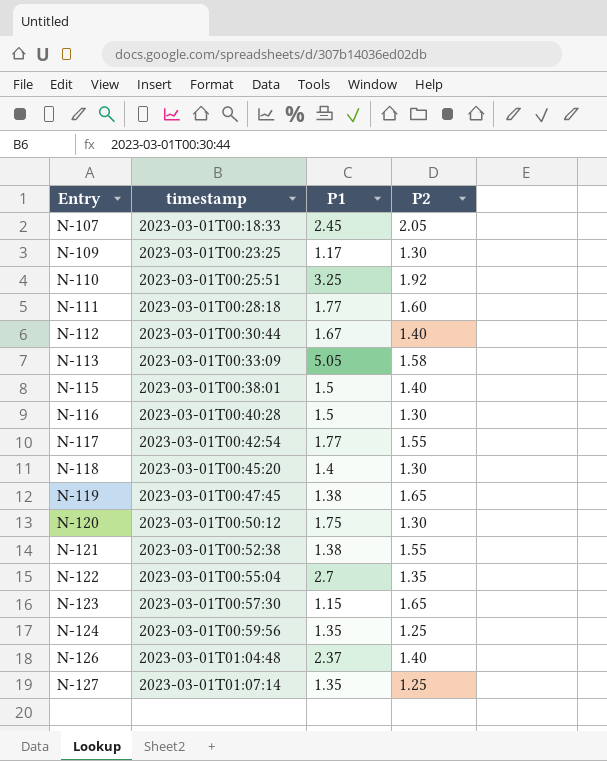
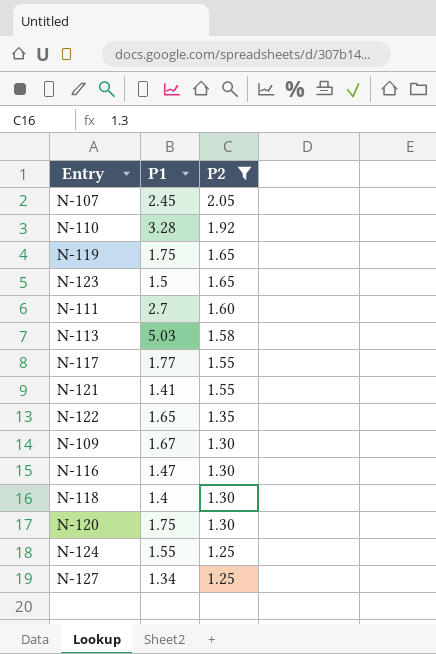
filter: none -> P2 != 1.40
row order: Entry ascending -> P2 descending
column timestamp | position: 2 -> none
N-110 | P1: 3.25 -> 3.28
N-119 | P1: 1.38 -> 1.75
N-123 | P1: 1.15 -> 1.5
N-111 | P1: 1.77 -> 2.7
N-113 | P1: 5.05 -> 5.03
N-121 | P1: 1.38 -> 1.41
N-122 | P1: 2.7 -> 1.65
N-109 | P1: 1.17 -> 1.67
N-116 | P1: 1.5 -> 1.47
N-124 | P1: 1.35 -> 1.55
N-127 | P1: 1.35 -> 1.34

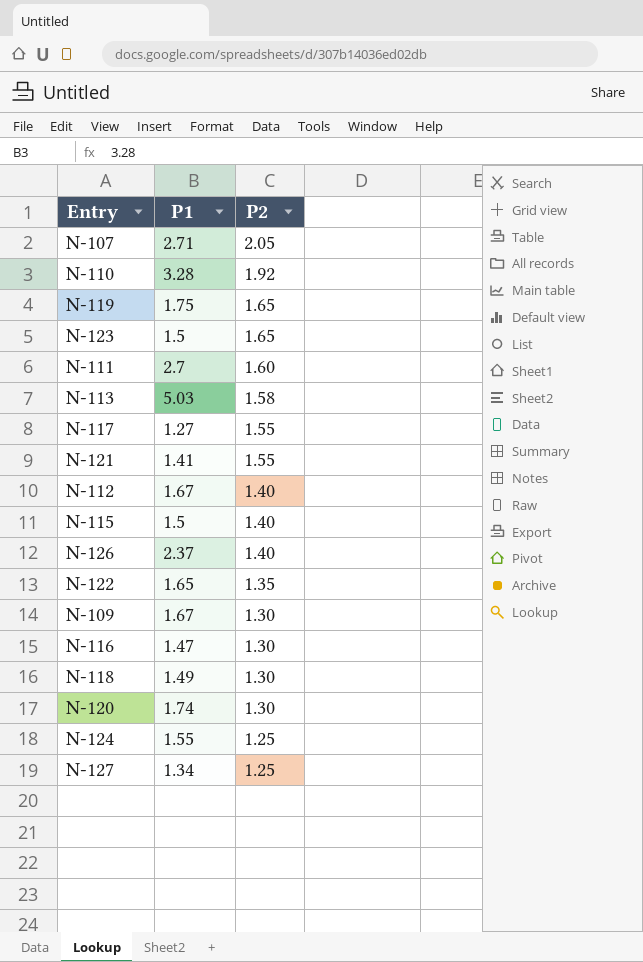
filter: P2 != 1.40 -> none
N-107 | P1: 2.45 -> 2.71
N-117 | P1: 1.77 -> 1.27
N-118 | P1: 1.4 -> 1.49
N-120 | P1: 1.75 -> 1.74

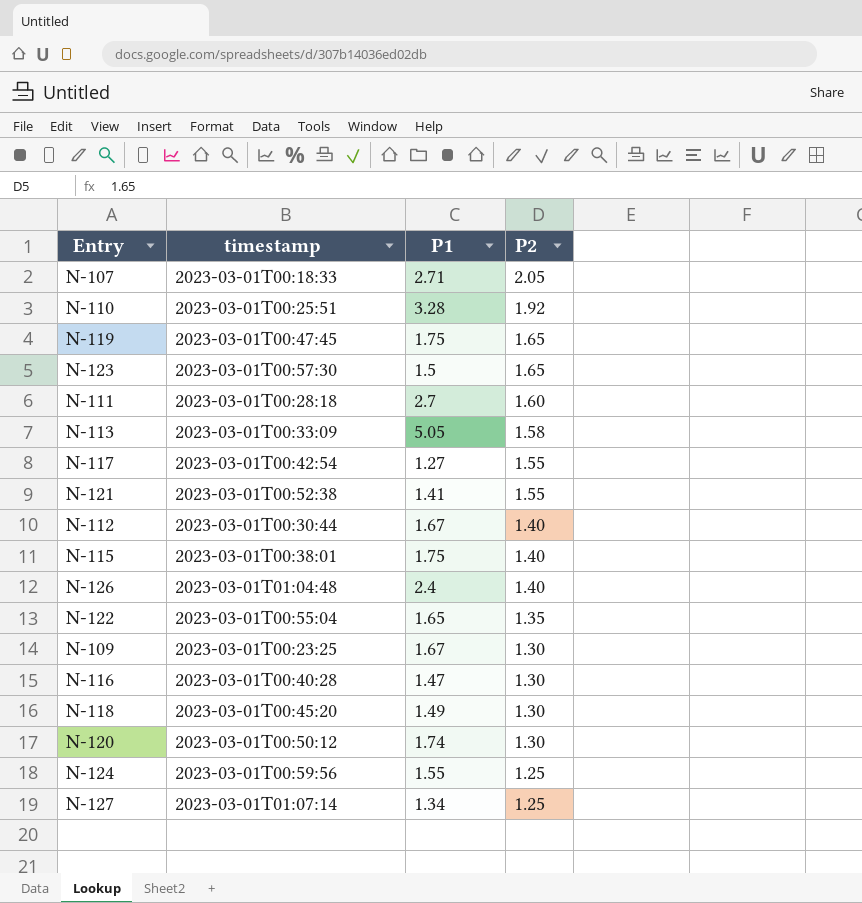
column timestamp | position: none -> 2
N-113 | P1: 5.03 -> 5.05
N-115 | P1: 1.5 -> 1.75
N-126 | P1: 2.37 -> 2.4

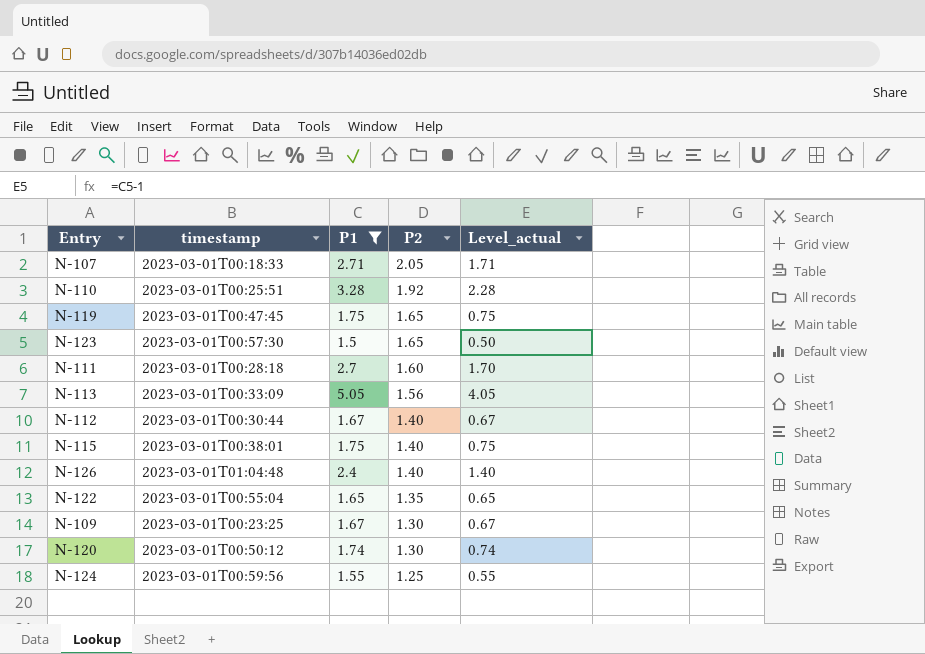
filter: none -> P1 >= 1.5
column Level_actual | formula: none -> [P1] - 1
N-113 | P2: 1.58 -> 1.56

